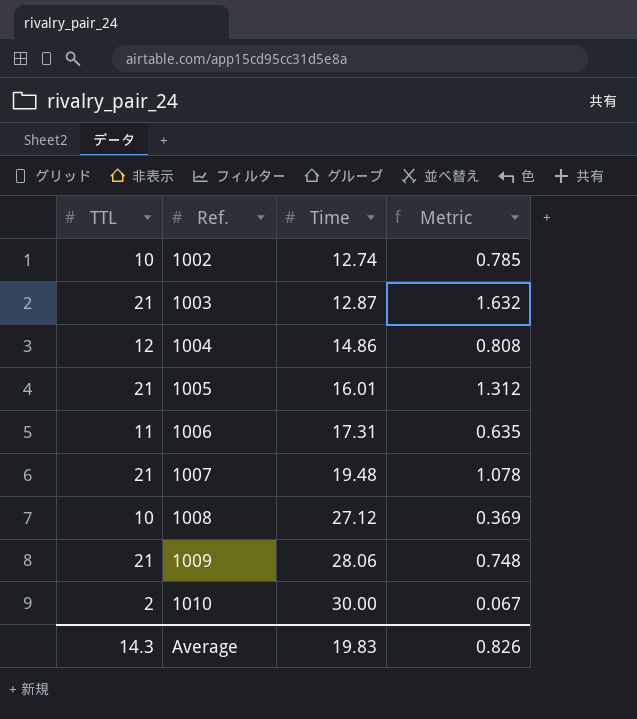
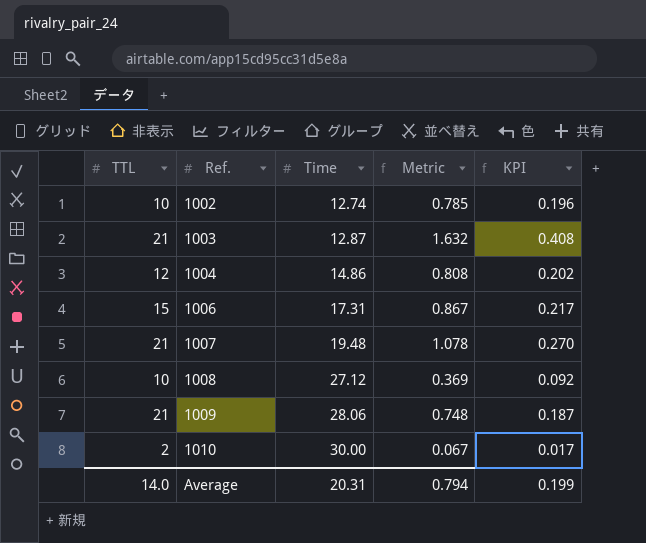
column KPI | formula: none -> [Metric] * 0.25
row 1005: 21 | 16.01 | 1.312 -> none
1006 | TTL: 11 -> 15
1006 | Metric: 0.635 -> 0.867
Average | TTL: 14.3 -> 14.0
Average | Time: 19.83 -> 20.31
Average | Metric: 0.826 -> 0.794

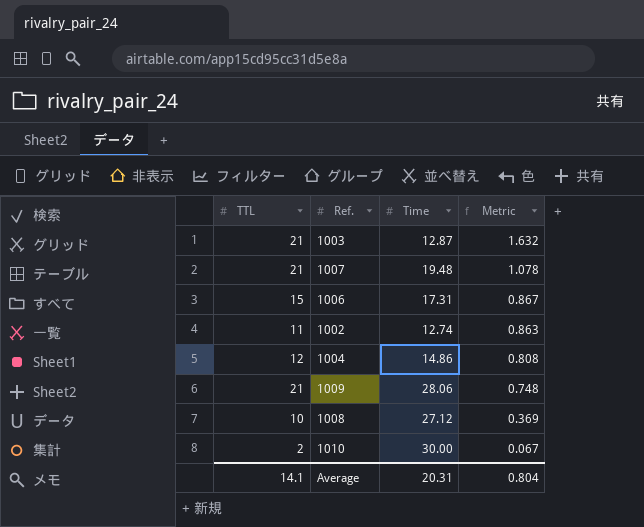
row order: Ref. ascending -> Metric descending
column KPI | formula: [Metric] * 0.25 -> none
1002 | TTL: 10 -> 11
1002 | Metric: 0.785 -> 0.863
Average | TTL: 14.0 -> 14.1
Average | Metric: 0.794 -> 0.804

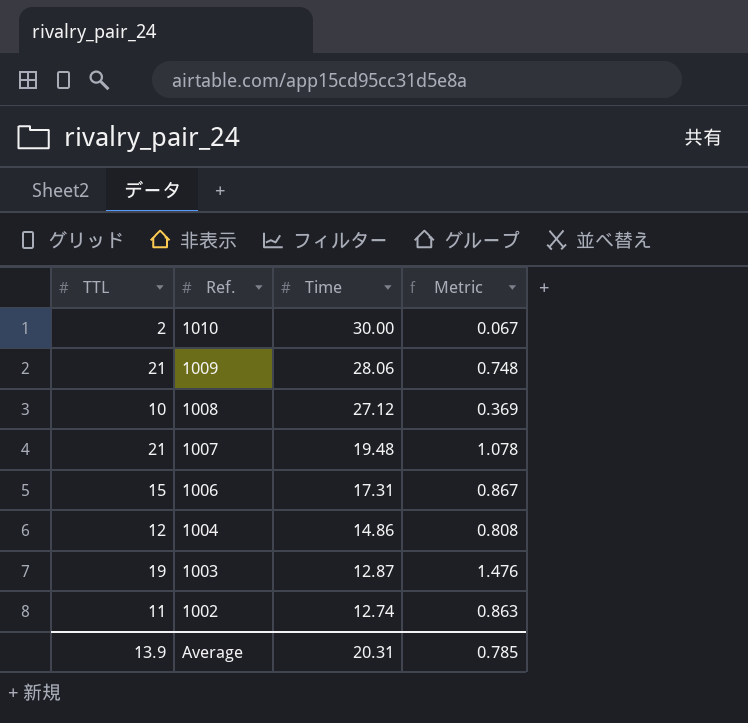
row order: Metric descending -> Ref. descending
1003 | TTL: 21 -> 19
1003 | Metric: 1.632 -> 1.476
Average | TTL: 14.1 -> 13.9
Average | Metric: 0.804 -> 0.785

